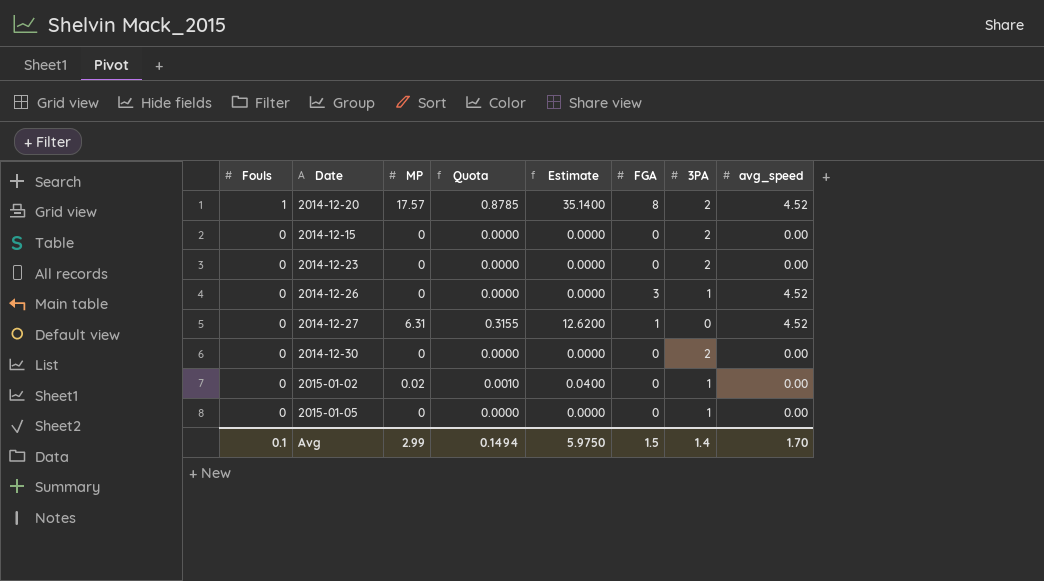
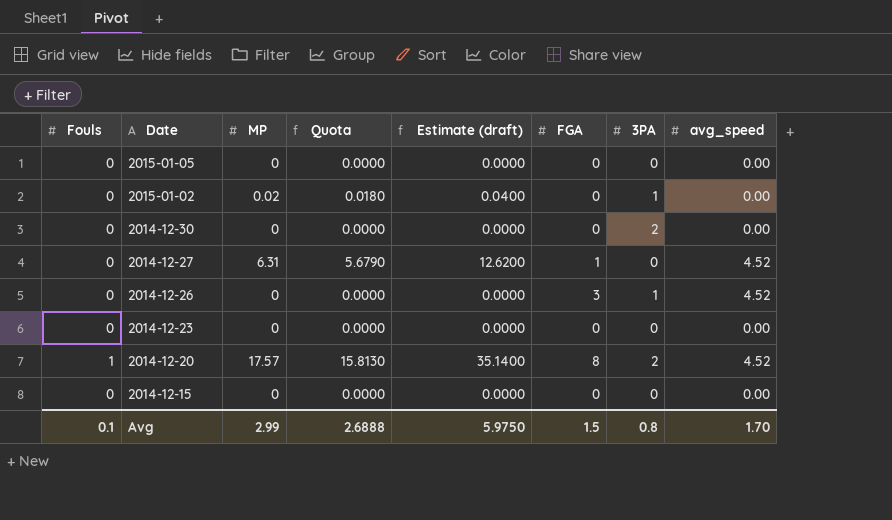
row order: Fouls descending -> Date descending
column Quota | formula: [MP] * 0.05 -> [MP] * 0.9
column name: Estimate -> Estimate (draft)
2015-01-05 | 3PA: 1 -> 0
2014-12-23 | 3PA: 2 -> 0
2014-12-15 | 3PA: 2 -> 0
Avg | Quota: 0.1494 -> 2.6888
Avg | 3PA: 1.4 -> 0.8

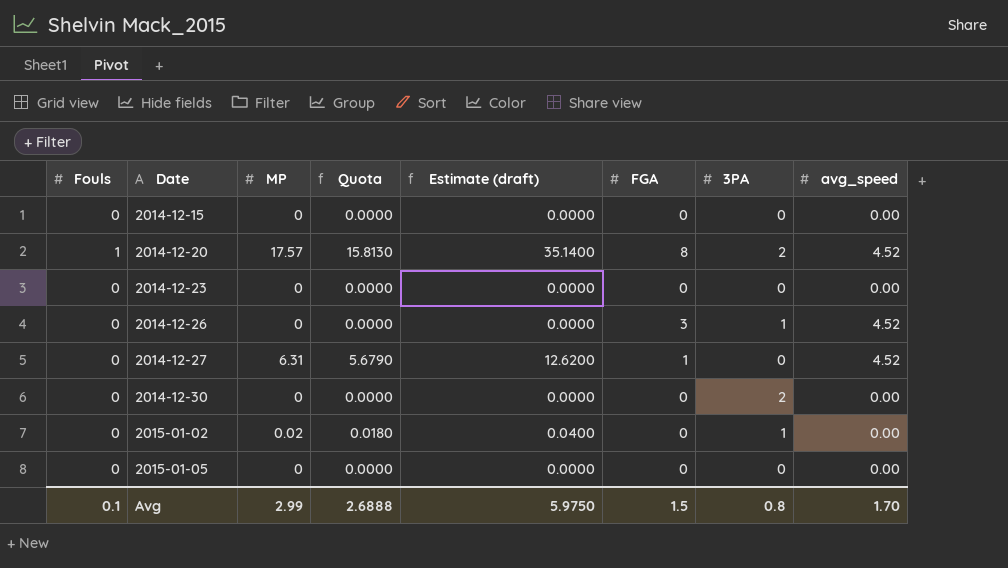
row order: Date descending -> Date ascending

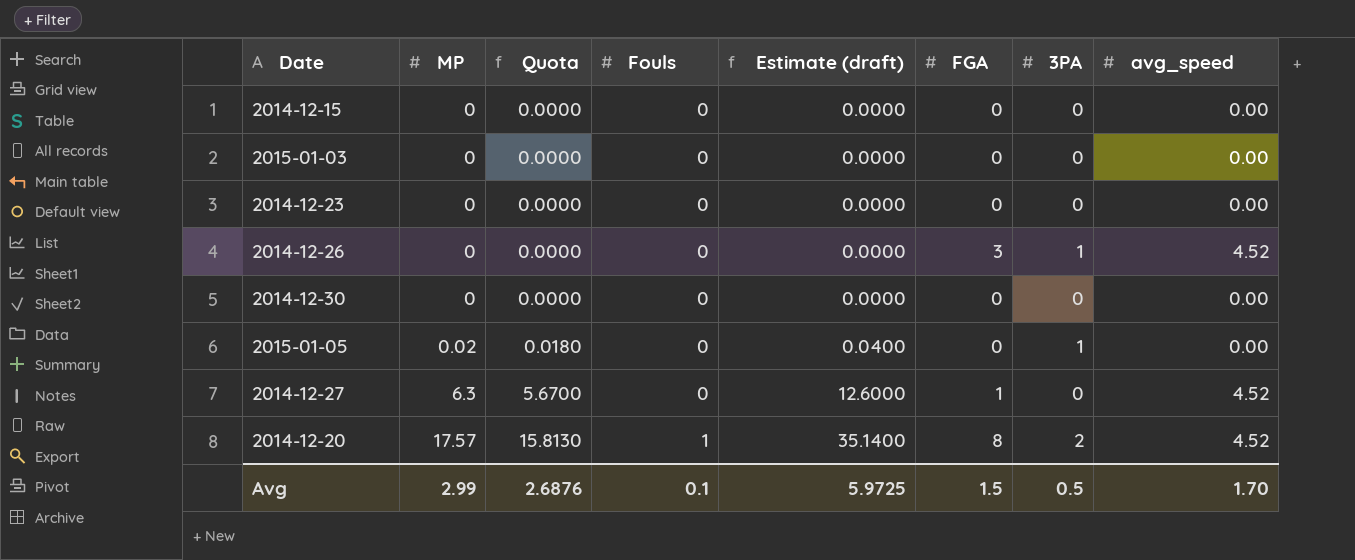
row order: Date ascending -> MP ascending
column Fouls | position: 1 -> 4
row 2015-01-02: 0 | 0.02 | 0.0180 | 0.0400 | 0 | 1 | 0.00 -> none
row 2015-01-03: none -> 0 | 0.0000 | 0 | 0.0000 | 0 | 0 | 0.00
2014-12-30 | 3PA: 2 -> 0
2015-01-05 | MP: 0 -> 0.02
2015-01-05 | Quota: 0.0000 -> 0.0180
2015-01-05 | Estimate (draft): 0.0000 -> 0.0400
2015-01-05 | 3PA: 0 -> 1
2014-12-27 | MP: 6.31 -> 6.3
2014-12-27 | Quota: 5.6790 -> 5.6700
2014-12-27 | Estimate (draft): 12.6200 -> 12.6000
Avg | Quota: 2.6888 -> 2.6876
Avg | Estimate (draft): 5.9750 -> 5.9725
Avg | 3PA: 0.8 -> 0.5

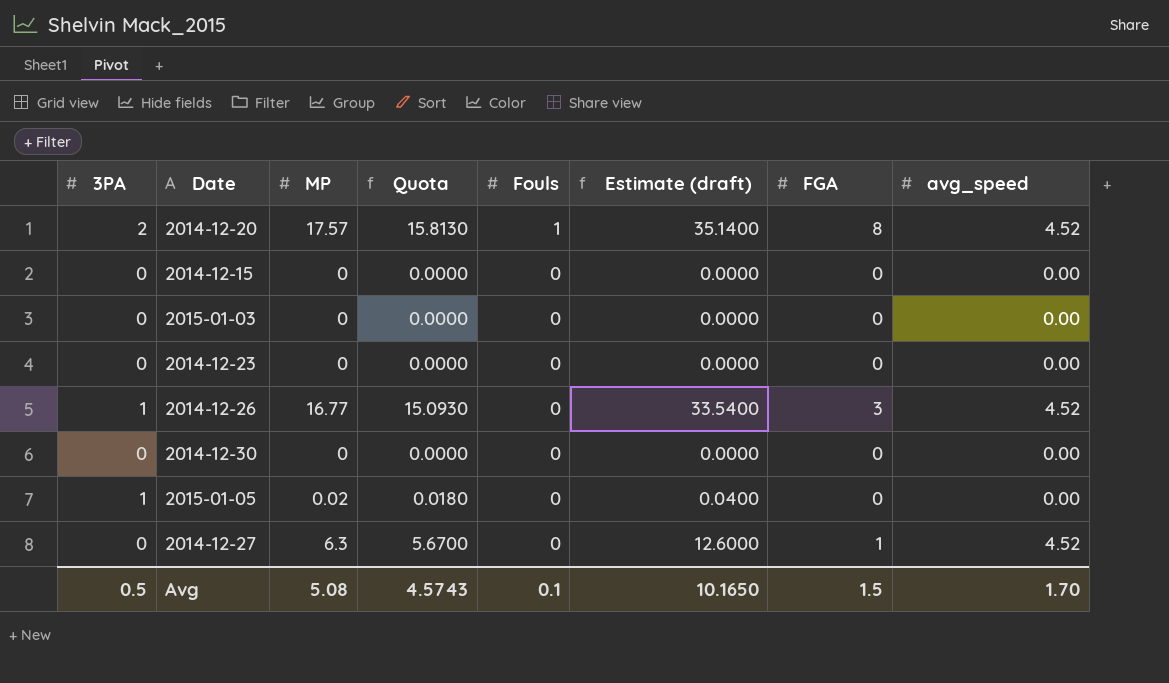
row order: MP ascending -> Fouls descending
column 3PA | position: 7 -> 1
2014-12-26 | MP: 0 -> 16.77
2014-12-26 | Quota: 0.0000 -> 15.0930
2014-12-26 | Estimate (draft): 0.0000 -> 33.5400
Avg | MP: 2.99 -> 5.08
Avg | Quota: 2.6876 -> 4.5743
Avg | Estimate (draft): 5.9725 -> 10.1650

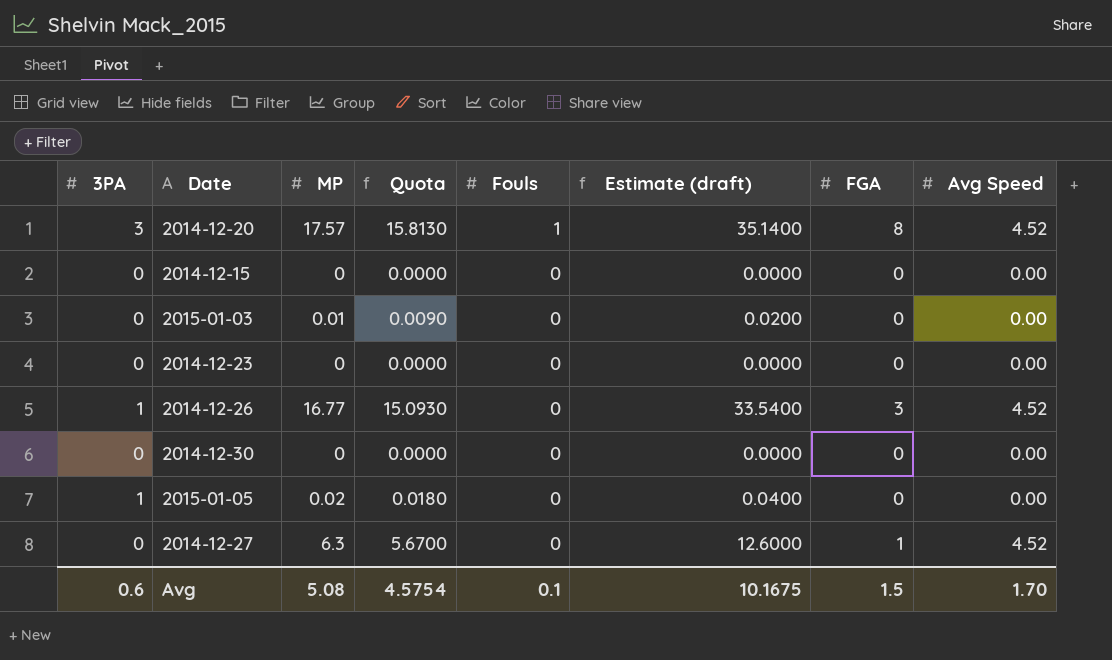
column name: avg_speed -> Avg Speed
2014-12-20 | 3PA: 2 -> 3
2015-01-03 | MP: 0 -> 0.01
2015-01-03 | Quota: 0.0000 -> 0.0090
2015-01-03 | Estimate (draft): 0.0000 -> 0.0200
Avg | 3PA: 0.5 -> 0.6
Avg | Quota: 4.5743 -> 4.5754
Avg | Estimate (draft): 10.1650 -> 10.1675

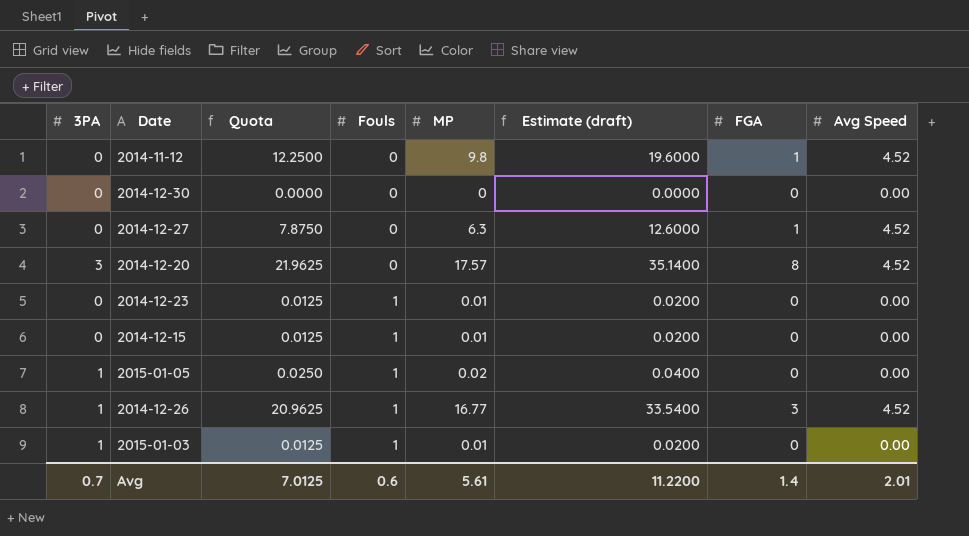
row order: Fouls descending -> Fouls ascending
column Quota | formula: [MP] * 0.9 -> [MP] * 1.25
column MP | position: 3 -> 5
row 2014-11-12: none -> 0 | 12.2500 | 0 | 9.8 | 19.6000 | 1 | 4.52
2014-12-20 | Fouls: 1 -> 0
2014-12-23 | Fouls: 0 -> 1
2014-12-23 | MP: 0 -> 0.01
2014-12-23 | Estimate (draft): 0.0000 -> 0.0200
2014-12-15 | Fouls: 0 -> 1
2014-12-15 | MP: 0 -> 0.01
2014-12-15 | Estimate (draft): 0.0000 -> 0.0200
2015-01-05 | Fouls: 0 -> 1
2014-12-26 | Fouls: 0 -> 1
2015-01-03 | 3PA: 0 -> 1
2015-01-03 | Fouls: 0 -> 1
Avg | 3PA: 0.6 -> 0.7
Avg | Quota: 4.5754 -> 7.0125
Avg | Fouls: 0.1 -> 0.6
Avg | MP: 5.08 -> 5.61
Avg | Estimate (draft): 10.1675 -> 11.2200
Avg | FGA: 1.5 -> 1.4
Avg | Avg Speed: 1.70 -> 2.01

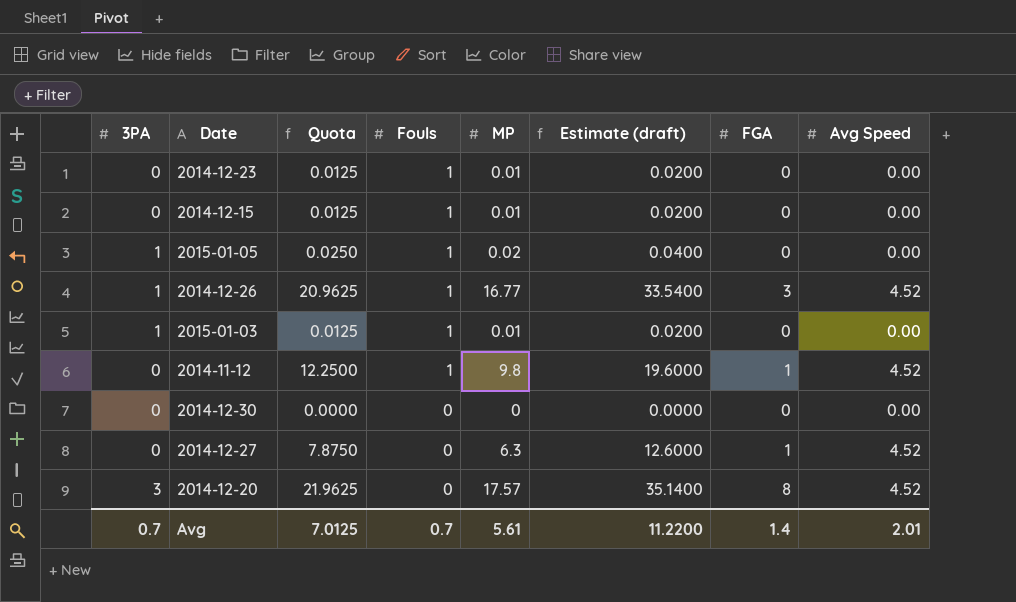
row order: Fouls ascending -> Fouls descending
2014-11-12 | Fouls: 0 -> 1
Avg | Fouls: 0.6 -> 0.7

